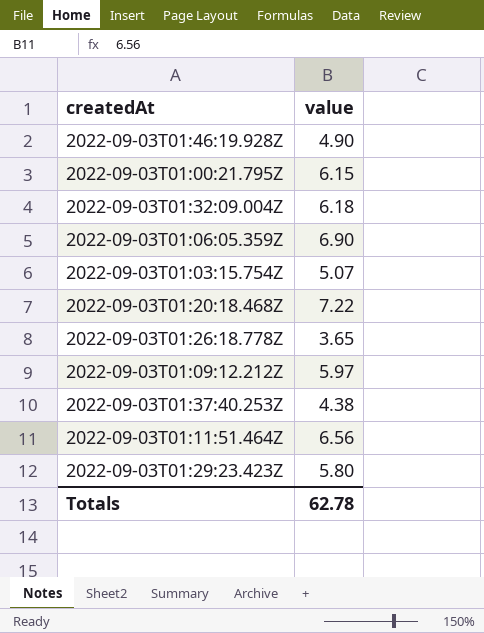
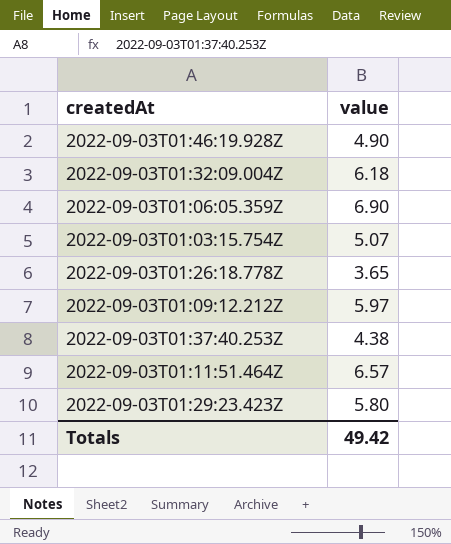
row 2022-09-03T01:00:21.795Z: 6.15 -> none
row 2022-09-03T01:20:18.468Z: 7.22 -> none
2022-09-03T01:11:51.464Z | value: 6.56 -> 6.57
Totals | value: 62.78 -> 49.42

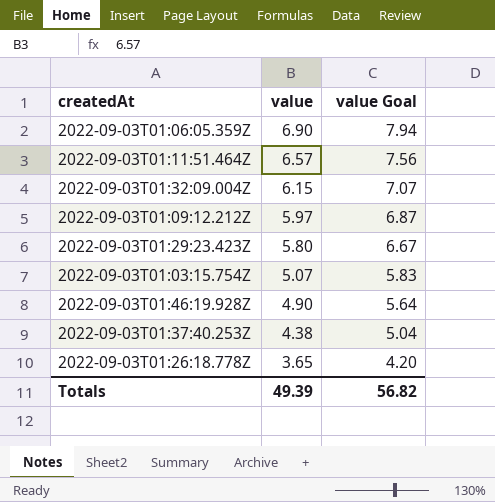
row order: none -> value descending
column value Goal | formula: none -> [value] * 1.15
2022-09-03T01:32:09.004Z | value: 6.18 -> 6.15
Totals | value: 49.42 -> 49.39

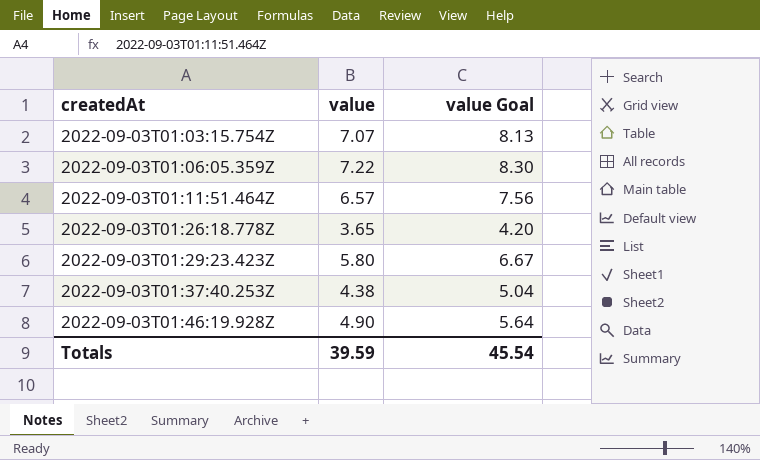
row order: value descending -> createdAt ascending
row 2022-09-03T01:32:09.004Z: 6.15 | 7.07 -> none
row 2022-09-03T01:09:12.212Z: 5.97 | 6.87 -> none
2022-09-03T01:03:15.754Z | value: 5.07 -> 7.07
2022-09-03T01:03:15.754Z | value Goal: 5.83 -> 8.13
2022-09-03T01:06:05.359Z | value: 6.90 -> 7.22
2022-09-03T01:06:05.359Z | value Goal: 7.94 -> 8.30
Totals | value: 49.39 -> 39.59
Totals | value Goal: 56.82 -> 45.54

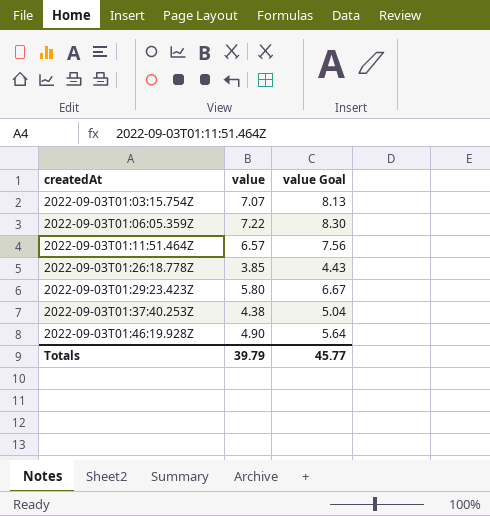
2022-09-03T01:26:18.778Z | value: 3.65 -> 3.85
2022-09-03T01:26:18.778Z | value Goal: 4.20 -> 4.43
Totals | value: 39.59 -> 39.79
Totals | value Goal: 45.54 -> 45.77

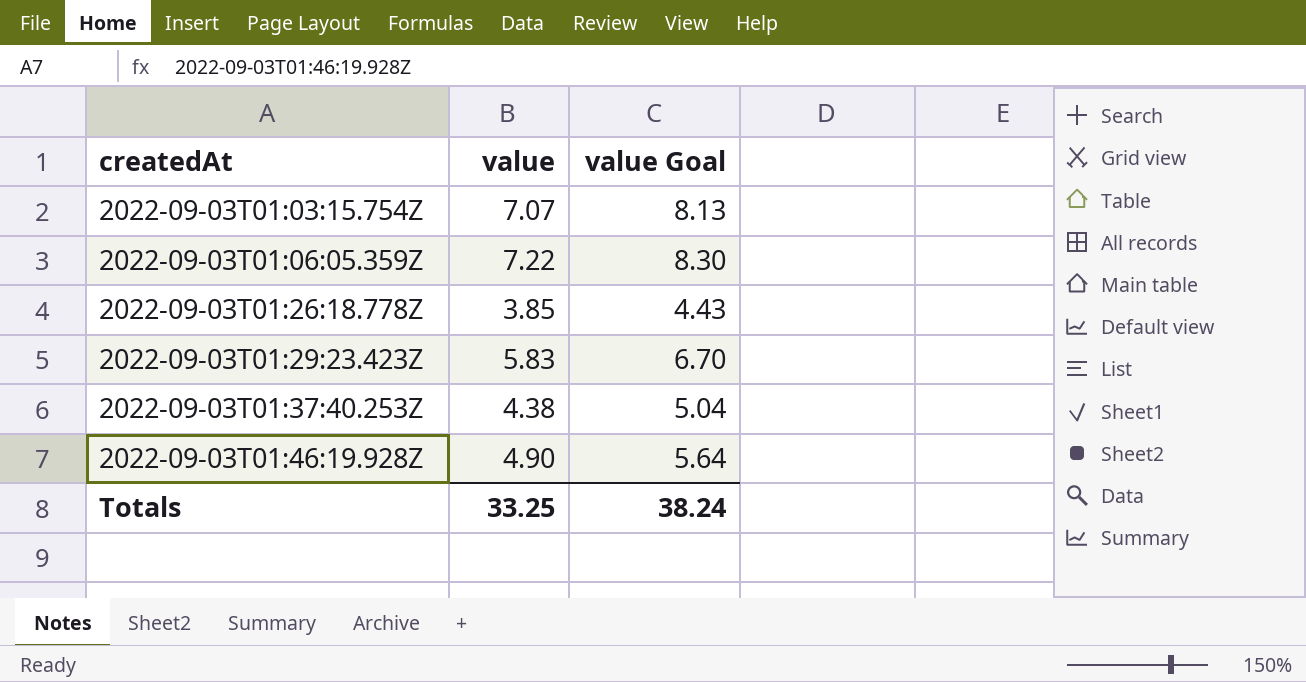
row 2022-09-03T01:11:51.464Z: 6.57 | 7.56 -> none
2022-09-03T01:29:23.423Z | value: 5.80 -> 5.83
2022-09-03T01:29:23.423Z | value Goal: 6.67 -> 6.70
Totals | value: 39.79 -> 33.25
Totals | value Goal: 45.77 -> 38.24

